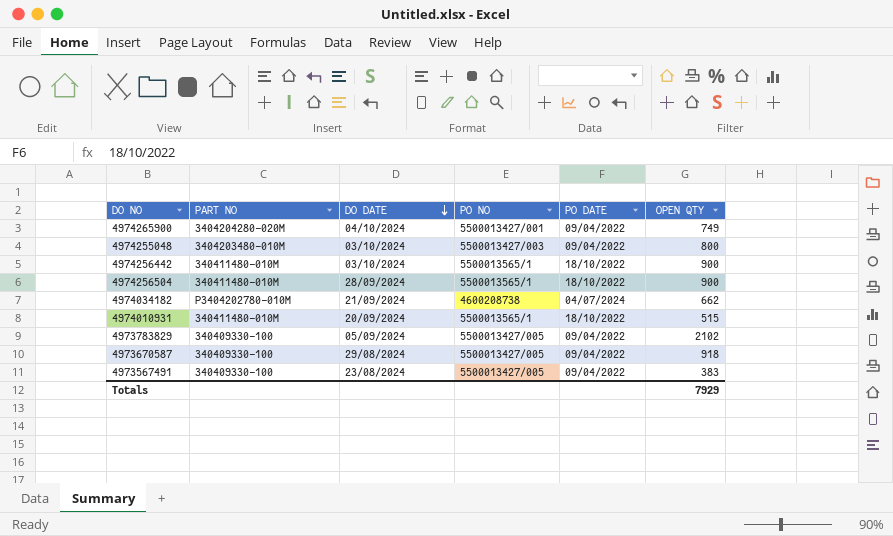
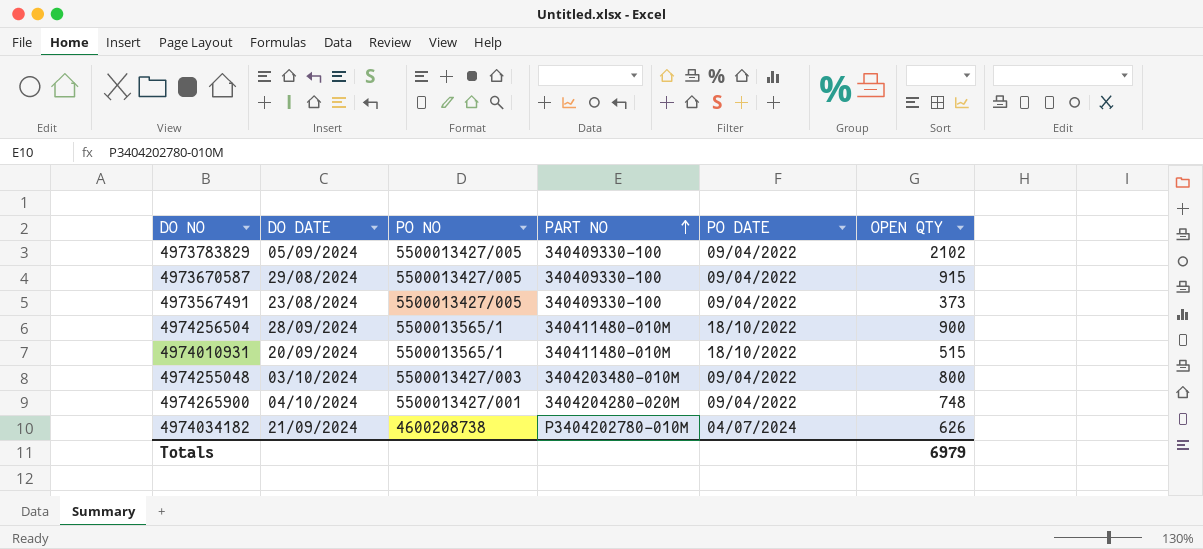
row order: DO DATE descending -> PART NO ascending
column PART NO | position: 2 -> 4
row 4974256442: 340411480-010M | 03/10/2024 | 5500013565/1 | 18/10/2022 | 900 -> none
4973670587 | OPEN QTY: 918 -> 915
4973567491 | OPEN QTY: 383 -> 373
4974265900 | OPEN QTY: 749 -> 748
4974034182 | OPEN QTY: 662 -> 626
Totals | OPEN QTY: 7929 -> 6979

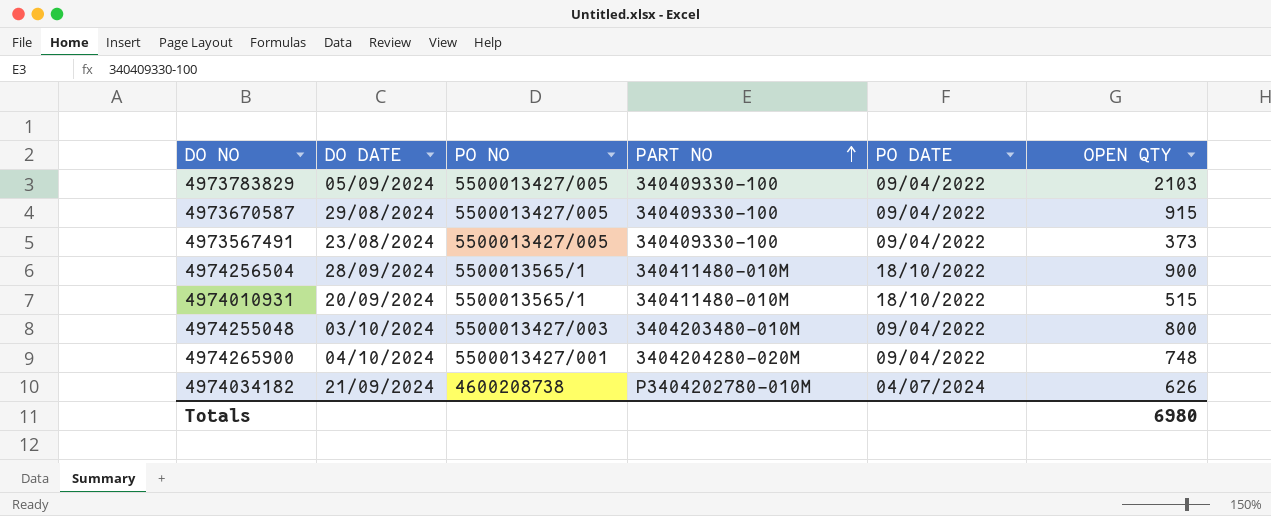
4973783829 | OPEN QTY: 2102 -> 2103
Totals | OPEN QTY: 6979 -> 6980

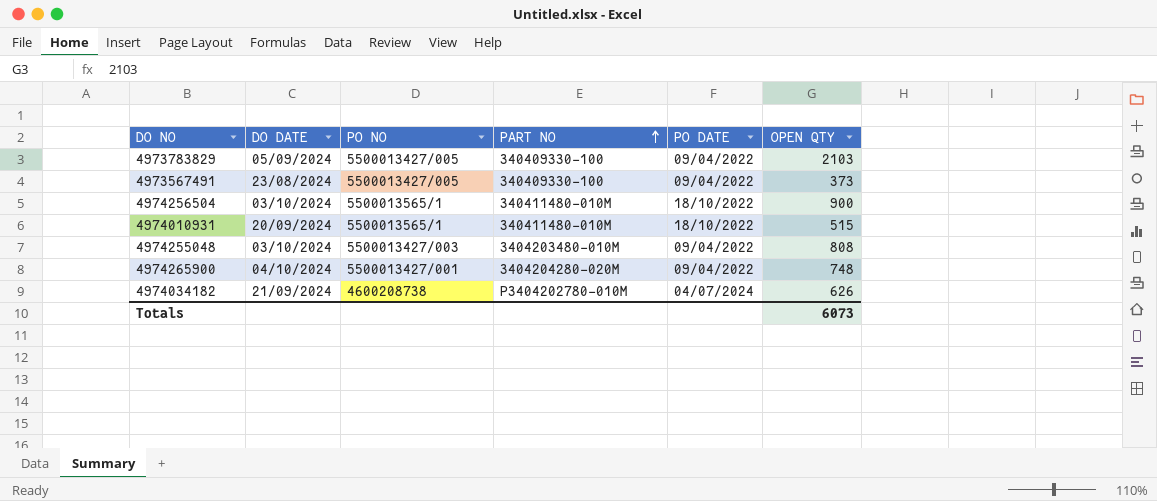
row 4973670587: 29/08/2024 | 5500013427/005 | 340409330-100 | 09/04/2022 | 915 -> none
4974256504 | DO DATE: 28/09/2024 -> 03/10/2024
4974255048 | OPEN QTY: 800 -> 808
Totals | OPEN QTY: 6980 -> 6073

